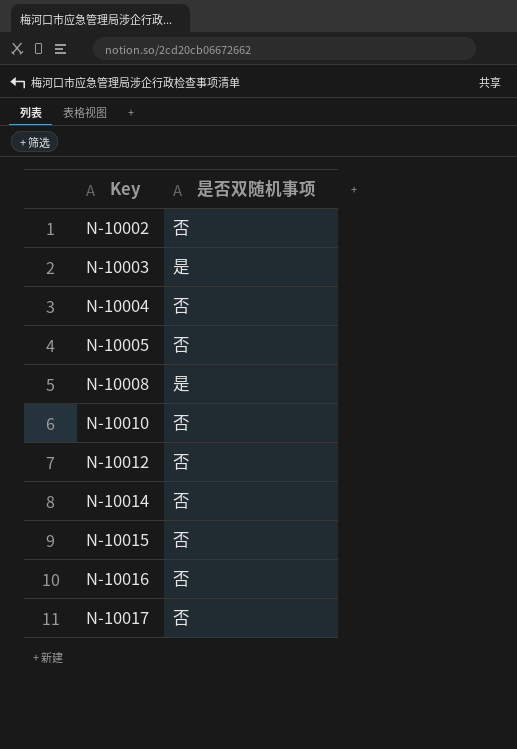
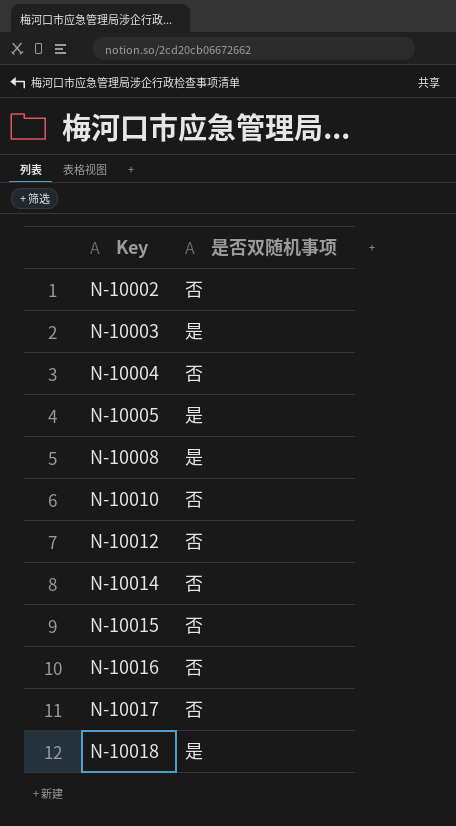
N-10005 | 是否双随机事项: 否 -> 是
row N-10018: none -> 是

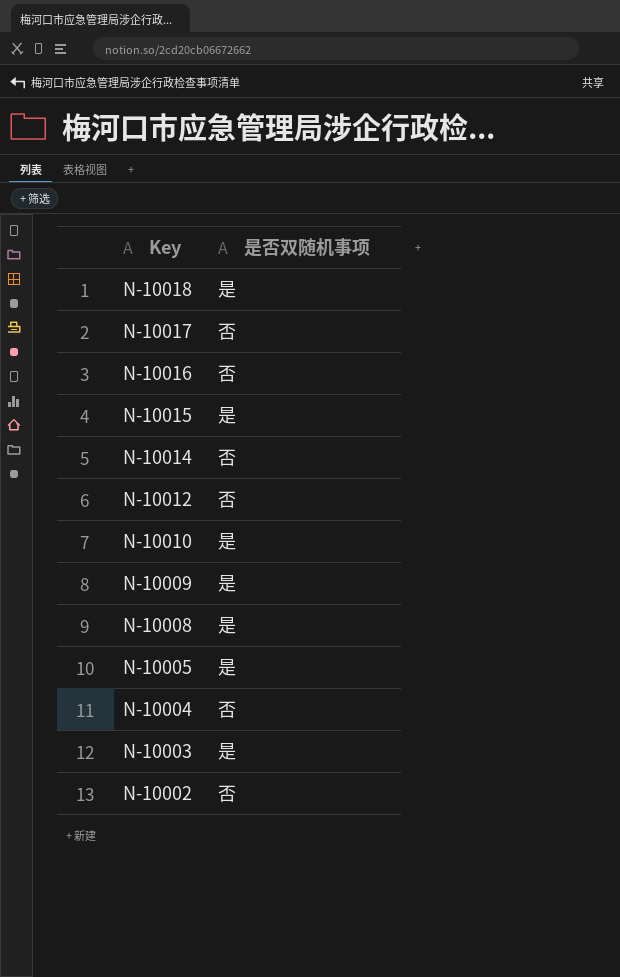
row order: Key ascending -> Key descending
N-10015 | 是否双随机事项: 否 -> 是
N-10010 | 是否双随机事项: 否 -> 是
row N-10009: none -> 是

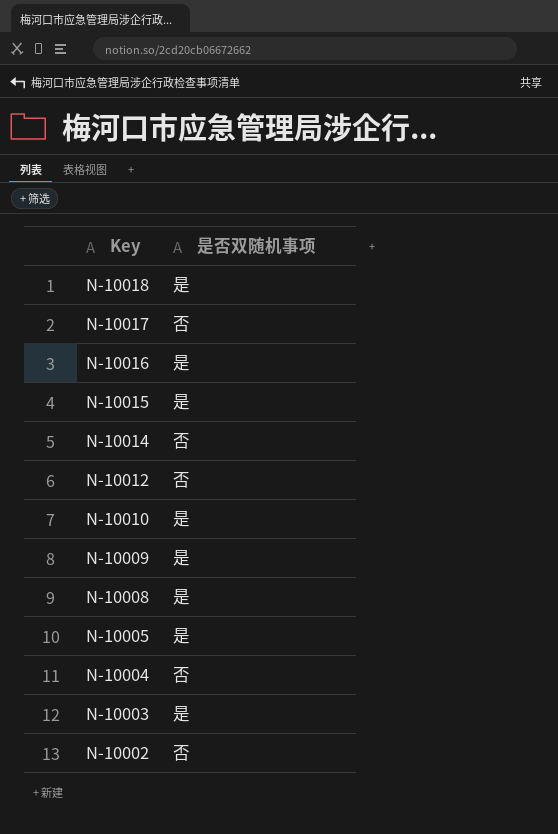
N-10016 | 是否双随机事项: 否 -> 是

